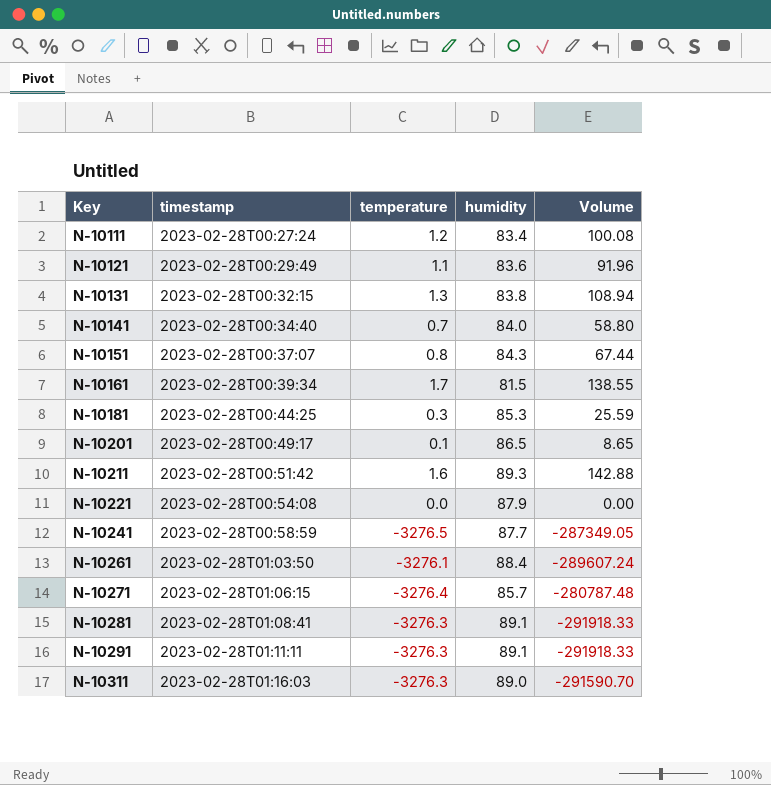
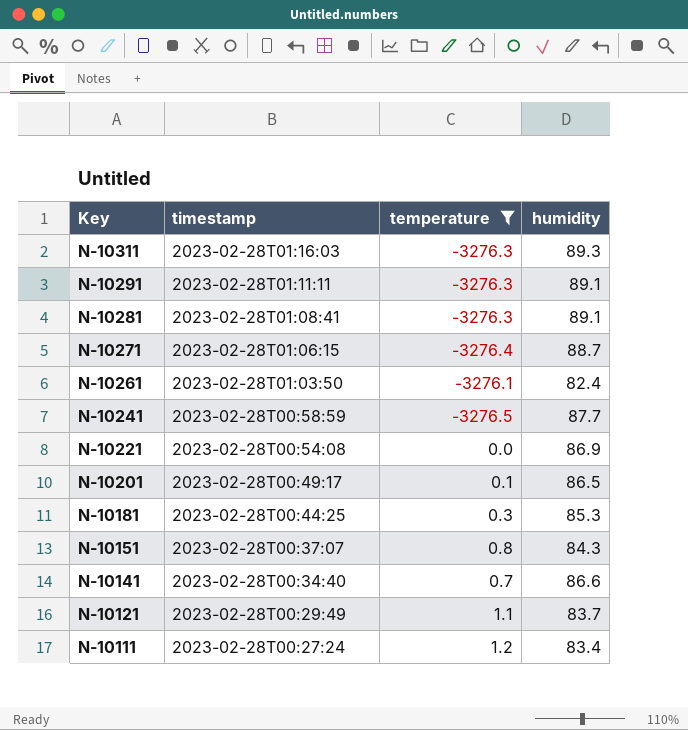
filter: none -> temperature <= 1.2
row order: Key ascending -> Key descending
column Volume | formula: [temperature] * [humidity] -> none
N-10311 | humidity: 89.0 -> 89.3
N-10271 | humidity: 85.7 -> 88.7
N-10261 | humidity: 88.4 -> 82.4
N-10221 | humidity: 87.9 -> 86.9
N-10141 | humidity: 84.0 -> 86.6
N-10121 | humidity: 83.6 -> 83.7

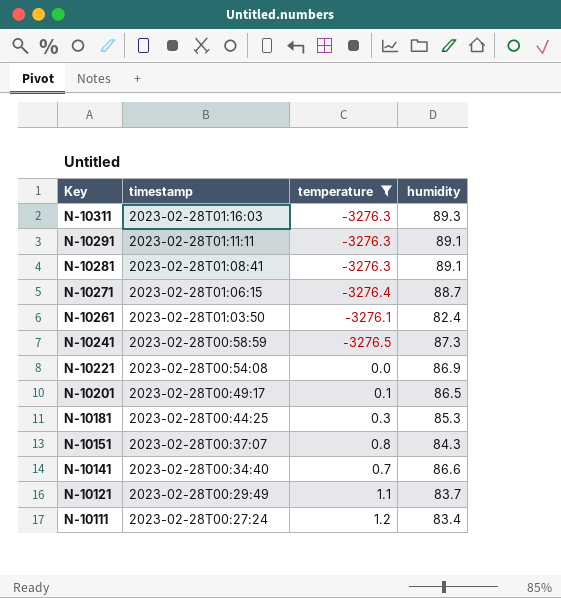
N-10241 | humidity: 87.7 -> 87.3

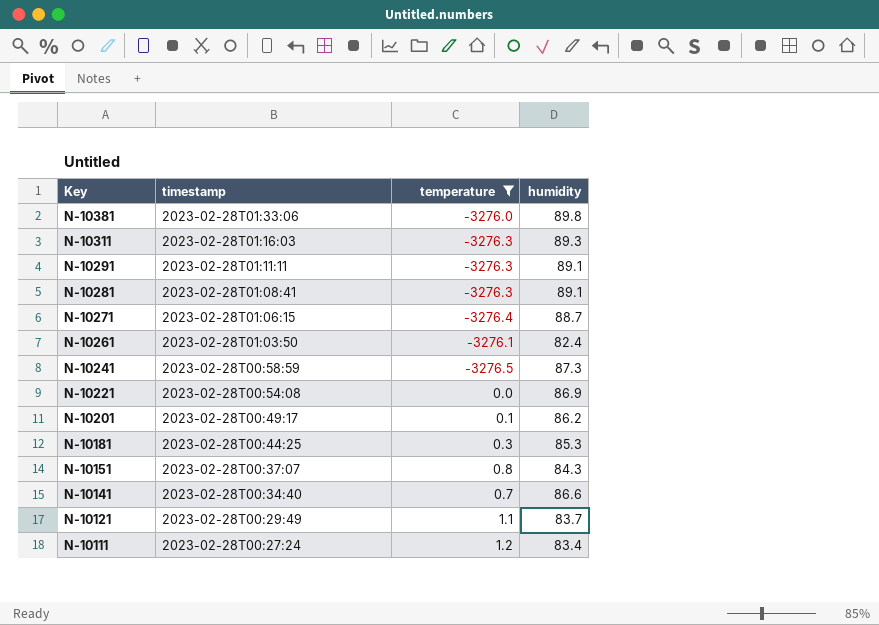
row N-10381: none -> 2023-02-28T01:33:06 | -3276.0 | 89.8
N-10201 | humidity: 86.5 -> 86.2

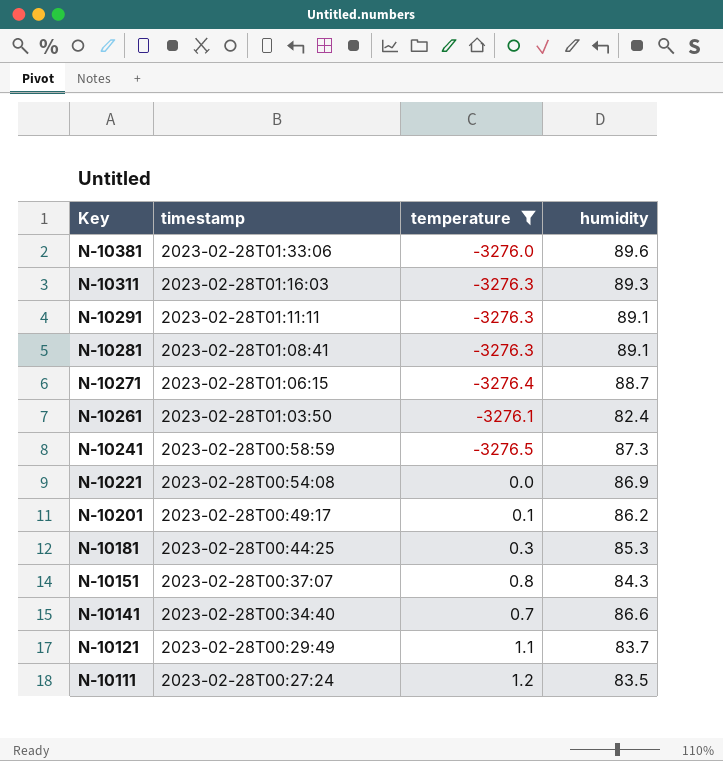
N-10381 | humidity: 89.8 -> 89.6
N-10111 | humidity: 83.4 -> 83.5

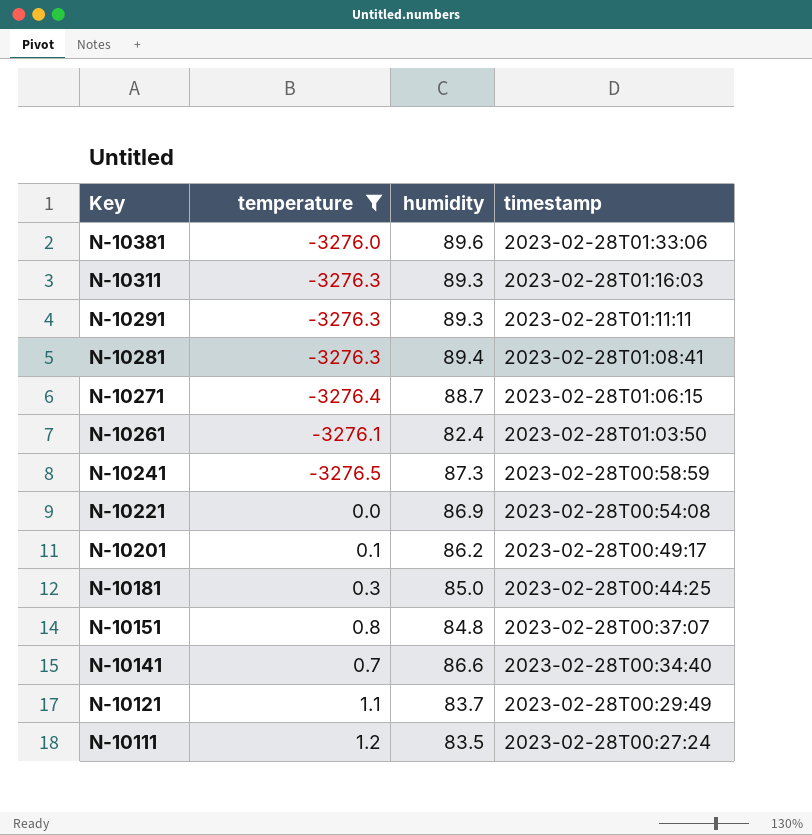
column timestamp | position: 2 -> 4
N-10291 | humidity: 89.1 -> 89.3
N-10281 | humidity: 89.1 -> 89.4
N-10181 | humidity: 85.3 -> 85.0
N-10151 | humidity: 84.3 -> 84.8

